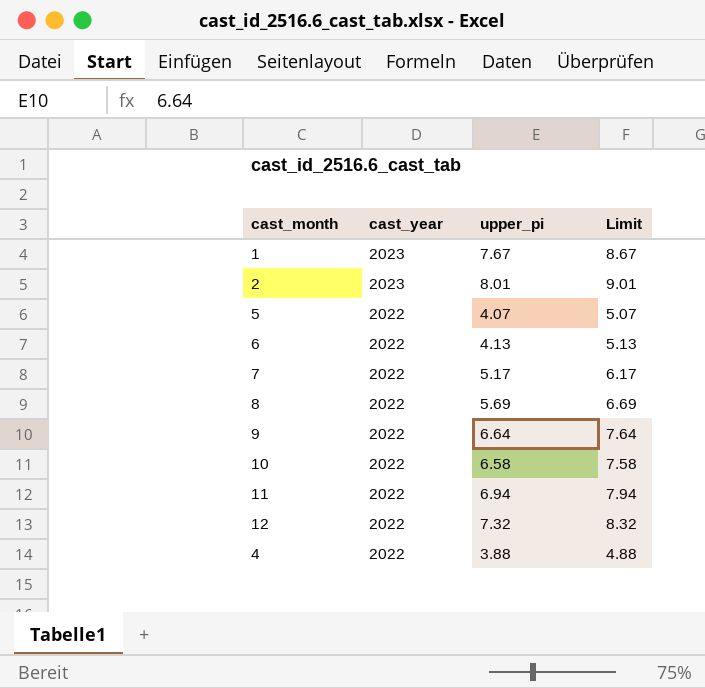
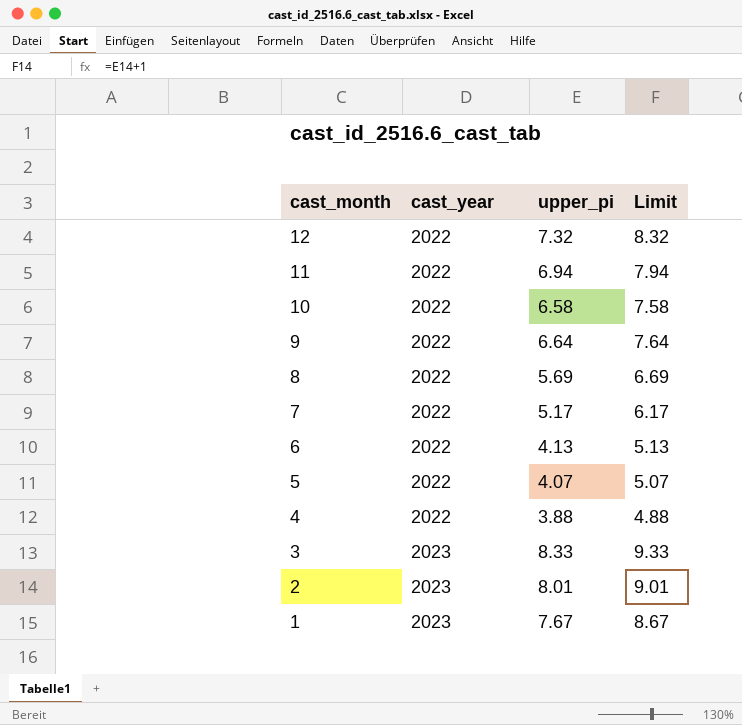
row order: cast_year descending -> cast_month descending
row 3: none -> 2023 | 8.33 | 9.33

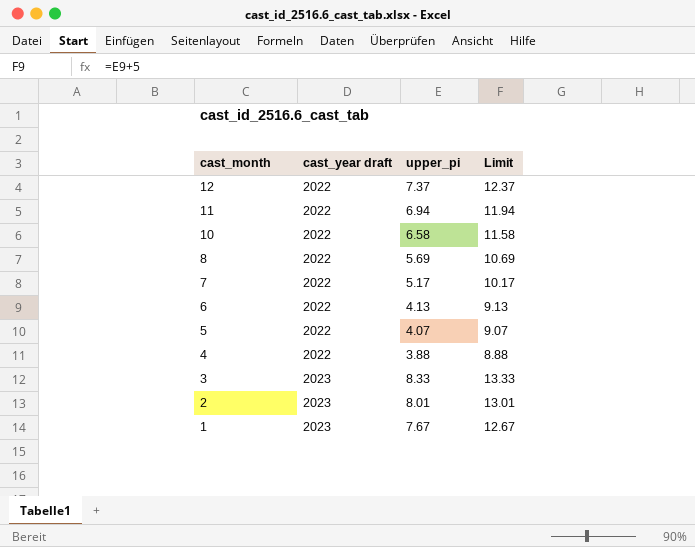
column name: cast_year -> cast_year draft
column Limit | formula: [upper_pi] + 1 -> [upper_pi] + 5
row 9: 2022 | 6.64 | 7.64 -> none
12 | upper_pi: 7.32 -> 7.37

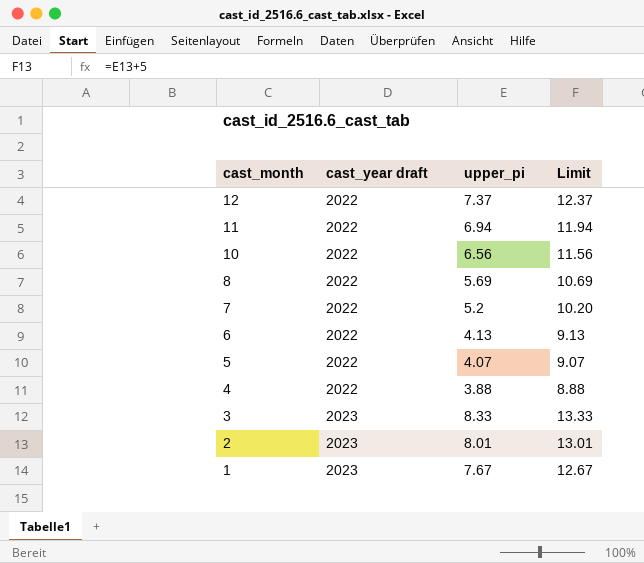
10 | upper_pi: 6.58 -> 6.56
10 | Limit: 11.58 -> 11.56
7 | upper_pi: 5.17 -> 5.2
7 | Limit: 10.17 -> 10.20

